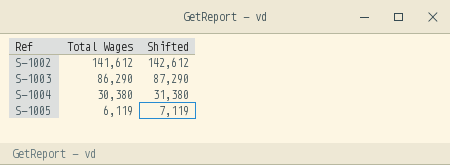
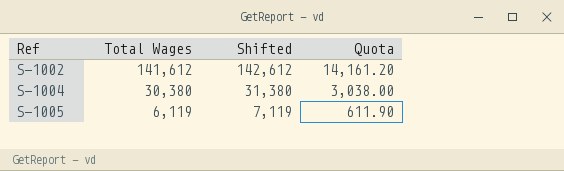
column Quota | formula: none -> [Total Wages] * 0.1
row S-1003: 86,290 | 87,290 -> none

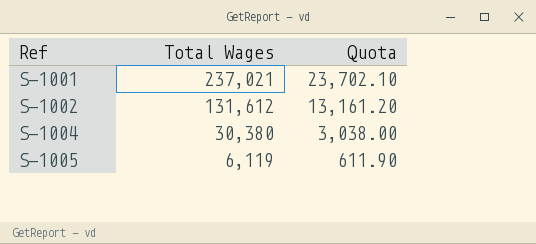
column Shifted | formula: [Total Wages] + 1000 -> none
row S-1001: none -> 237,021 | 23,702.10
S-1002 | Total Wages: 141,612 -> 131,612
S-1002 | Quota: 14,161.20 -> 13,161.20

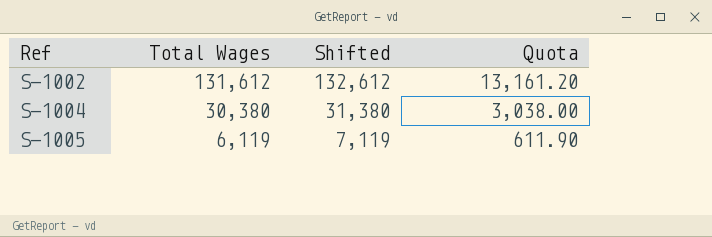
column Shifted | formula: none -> [Total Wages] + 1000
row S-1001: 237,021 | 23,702.10 -> none

